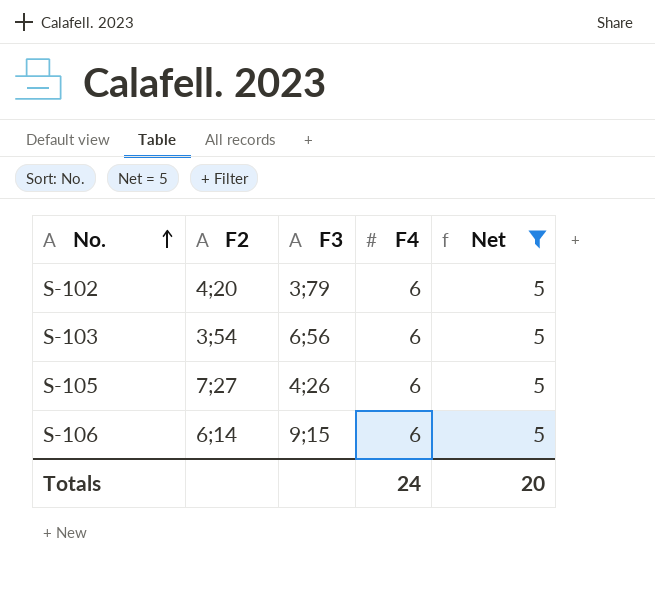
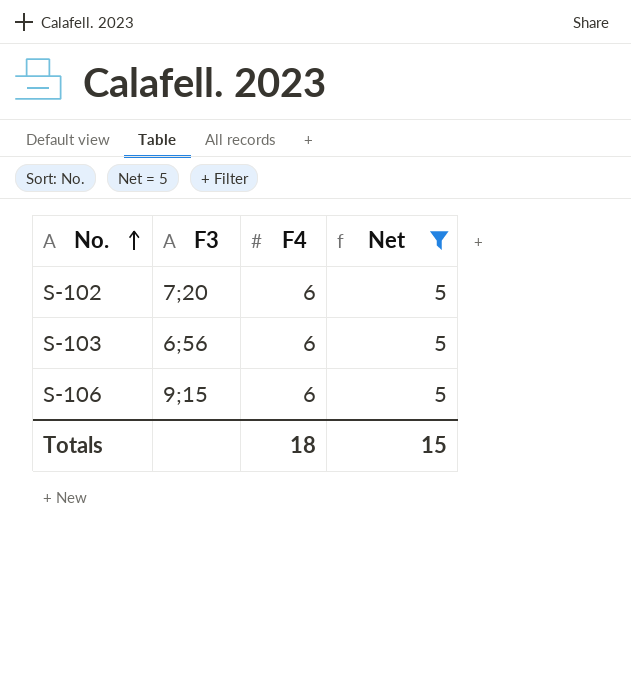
column F2 | position: 2 -> none
row S-105: 7;27 | 4;26 | 6 | 5 -> none
S-102 | F3: 3;79 -> 7;20
Totals | F4: 24 -> 18
Totals | Net: 20 -> 15

